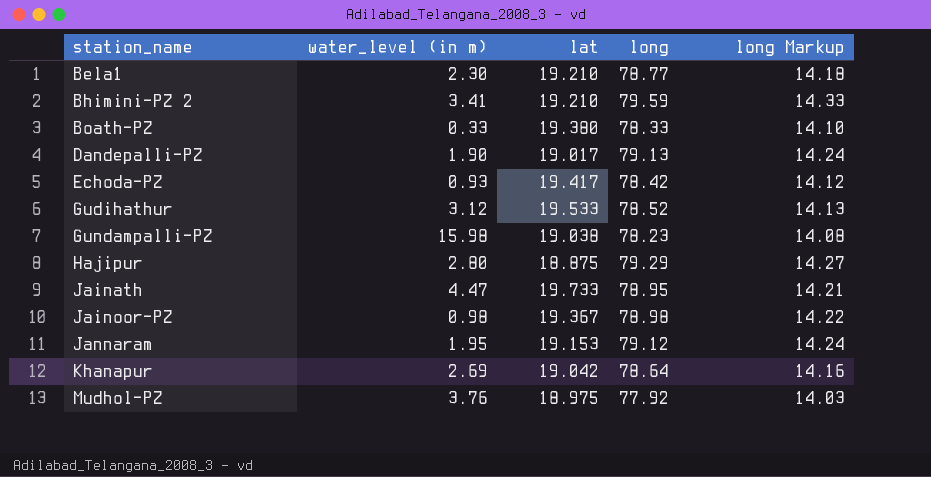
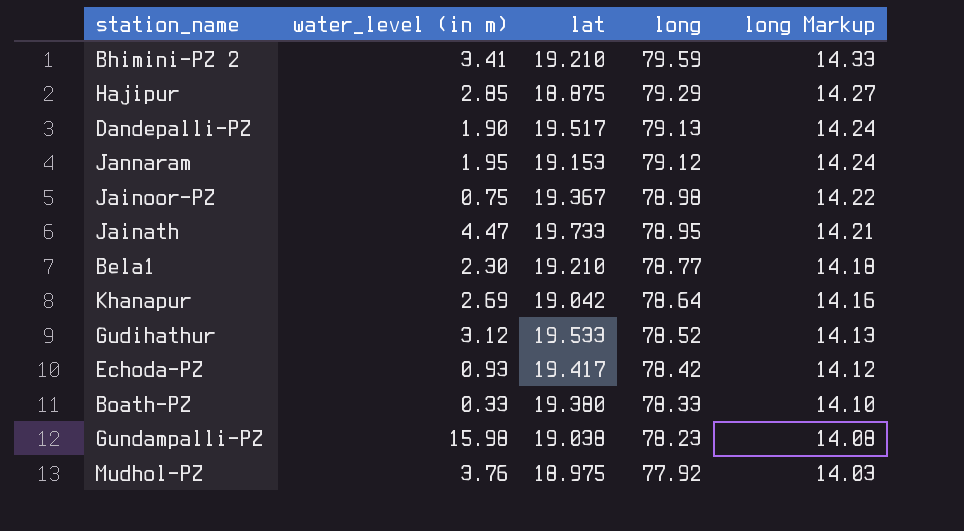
row order: station_name ascending -> long descending
Hajipur | water_level (in m): 2.80 -> 2.85
Dandepalli-PZ | lat: 19.017 -> 19.517
Jainoor-PZ | water_level (in m): 0.98 -> 0.75

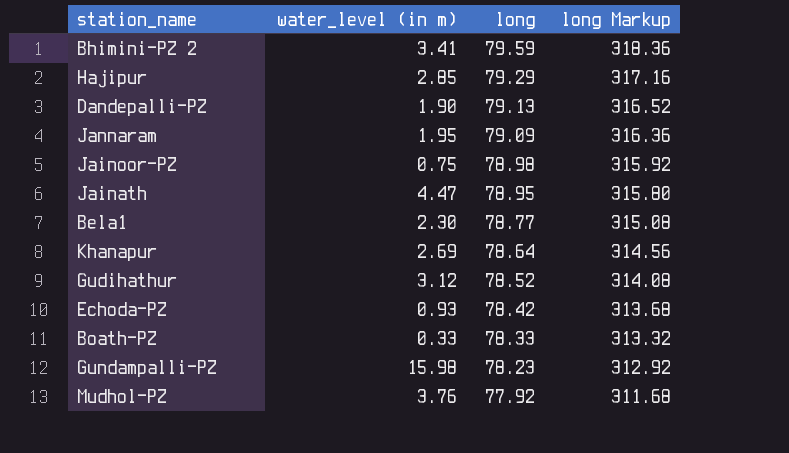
column lat | position: 3 -> none
column long Markup | formula: [long] * 0.18 -> [long] * 4
Jannaram | long: 79.12 -> 79.09

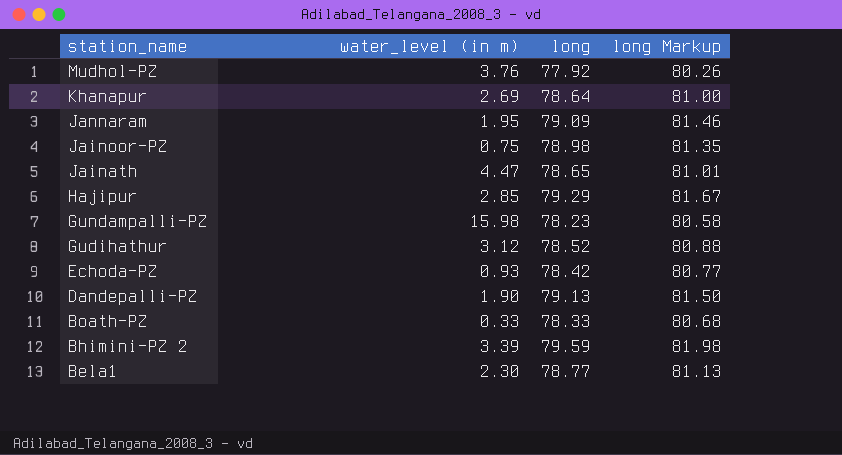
row order: long descending -> station_name descending
column long Markup | formula: [long] * 4 -> [long] * 1.03
Jainath | long: 78.95 -> 78.65
Bhimini-PZ 2 | water_level (in m): 3.41 -> 3.39

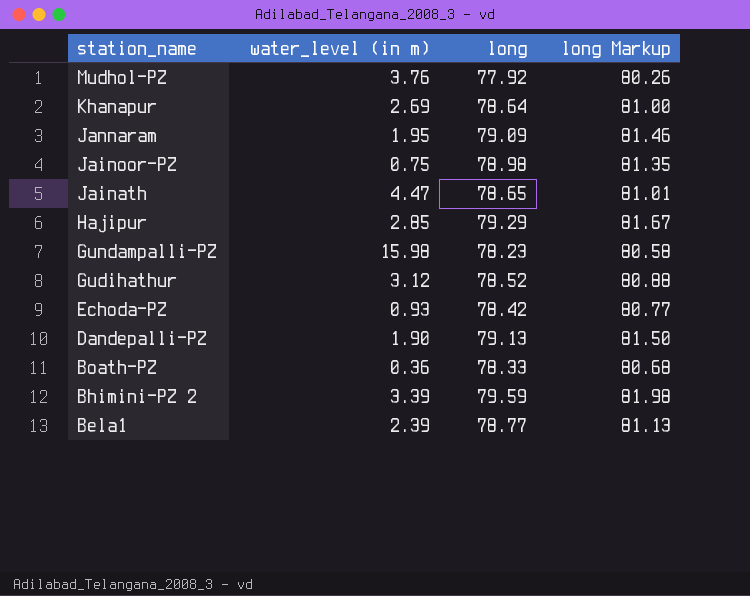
Boath-PZ | water_level (in m): 0.33 -> 0.36
Bela1 | water_level (in m): 2.30 -> 2.39

